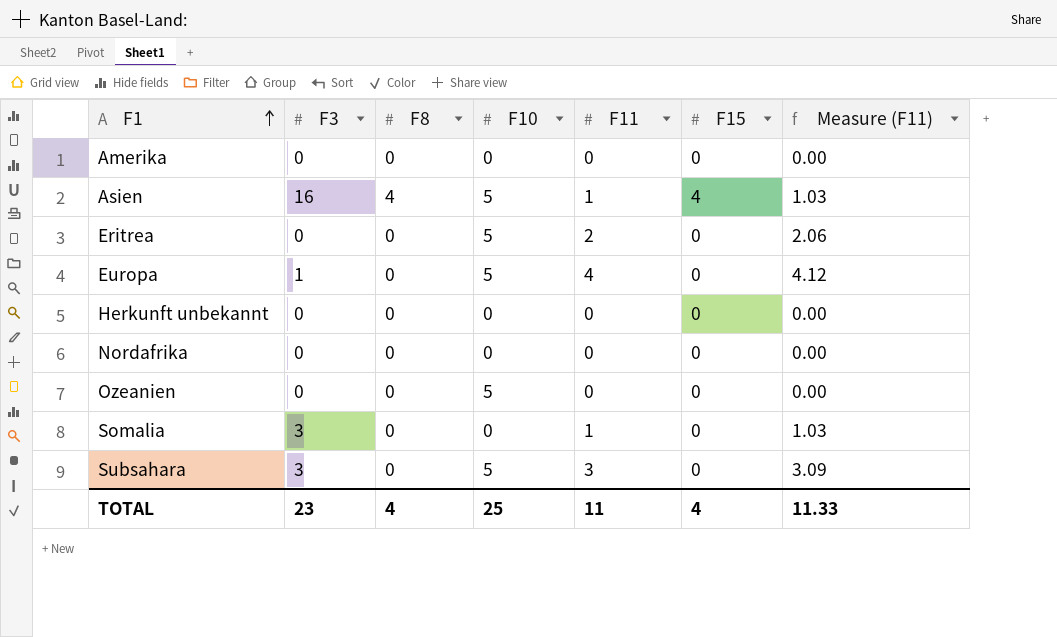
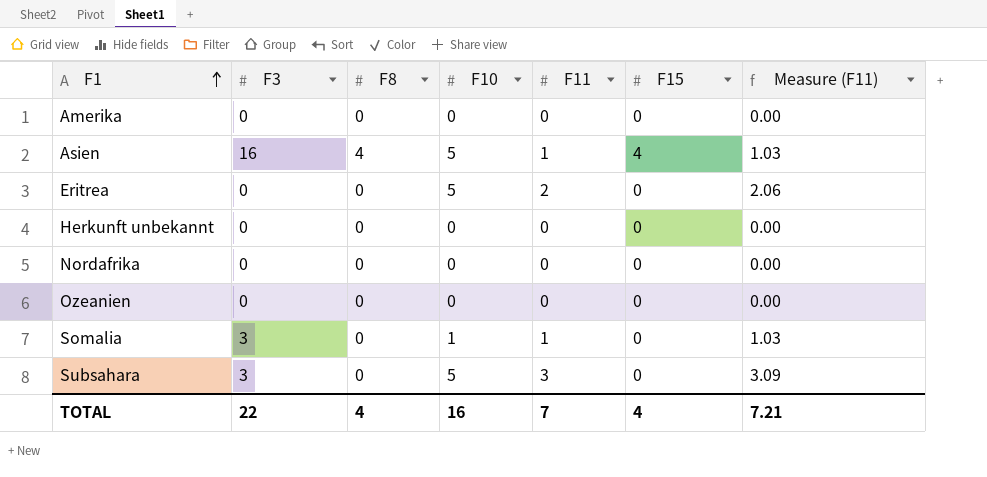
row Europa: 1 | 0 | 5 | 4 | 0 | 4.12 -> none
Ozeanien | F10: 5 -> 0
Somalia | F10: 0 -> 1
TOTAL | F3: 23 -> 22
TOTAL | F10: 25 -> 16
TOTAL | F11: 11 -> 7
TOTAL | Measure (F11): 11.33 -> 7.21

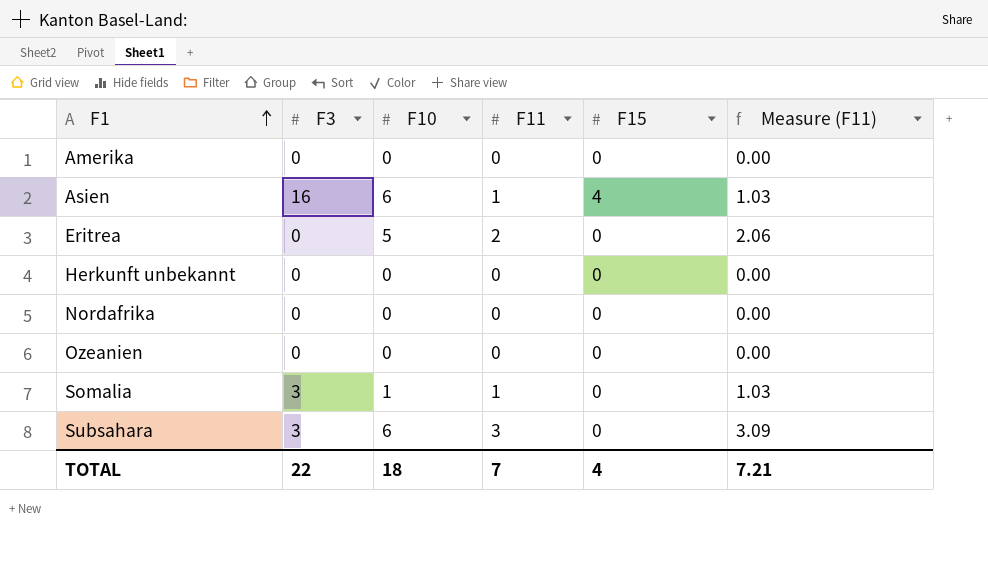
column F8 | position: 3 -> none
Asien | F10: 5 -> 6
Subsahara | F10: 5 -> 6
TOTAL | F10: 16 -> 18

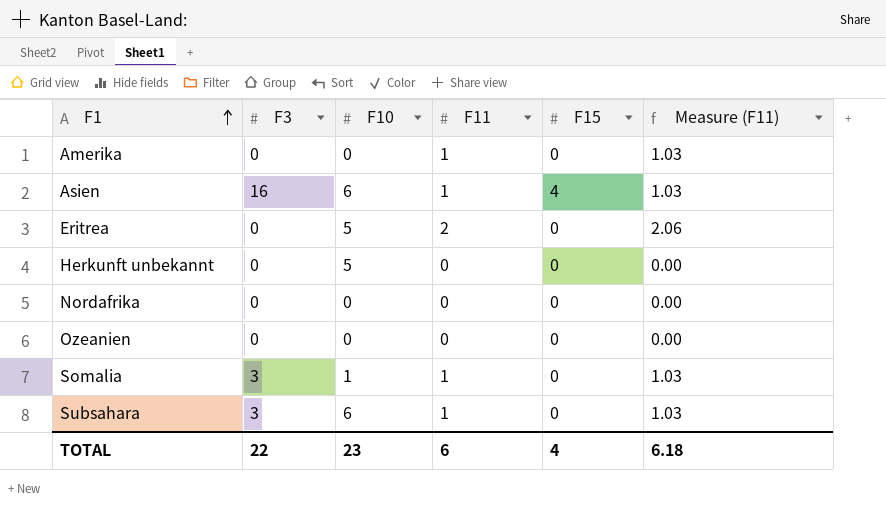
Amerika | F11: 0 -> 1
Amerika | Measure (F11): 0.00 -> 1.03
Herkunft unbekannt | F10: 0 -> 5
Subsahara | F11: 3 -> 1
Subsahara | Measure (F11): 3.09 -> 1.03
TOTAL | F10: 18 -> 23
TOTAL | F11: 7 -> 6
TOTAL | Measure (F11): 7.21 -> 6.18

